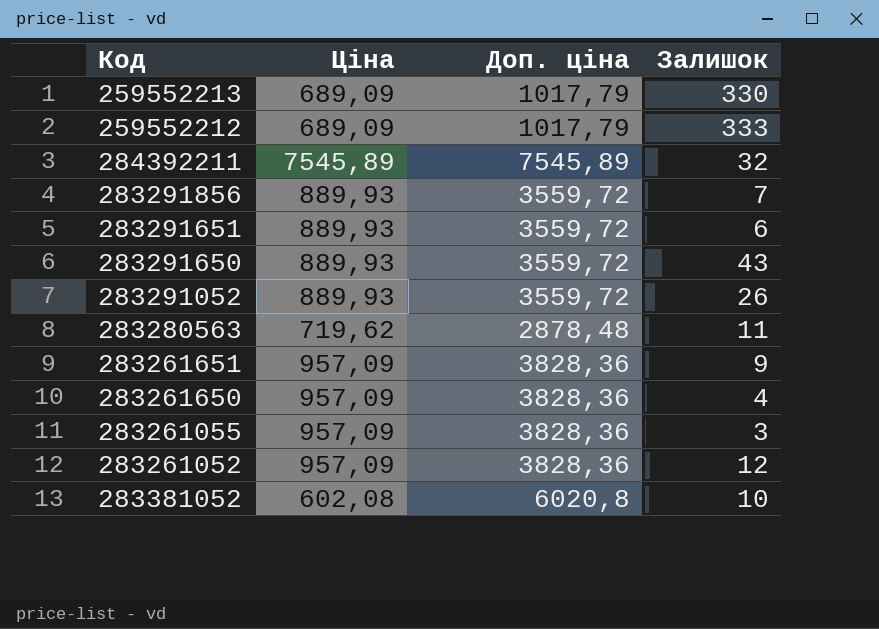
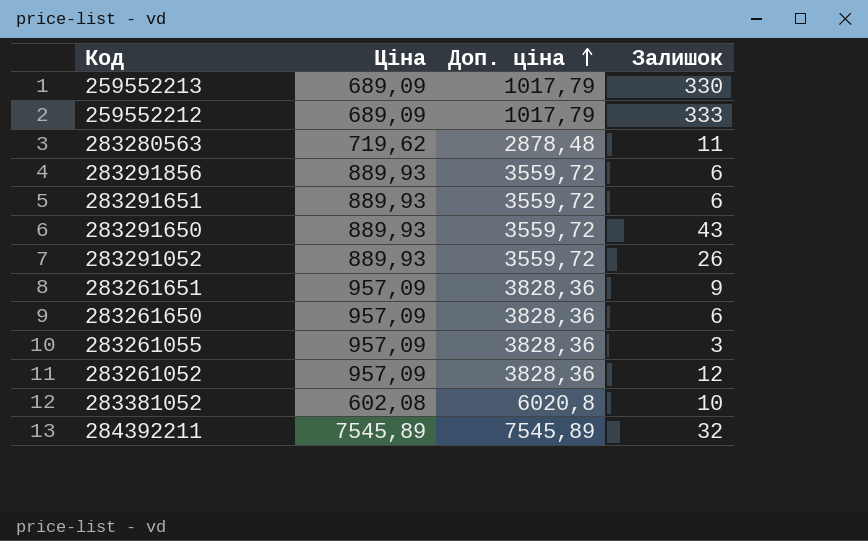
row order: none -> Доп. ціна ascending
283291856 | Залишок: 7 -> 6
283261650 | Залишок: 4 -> 6

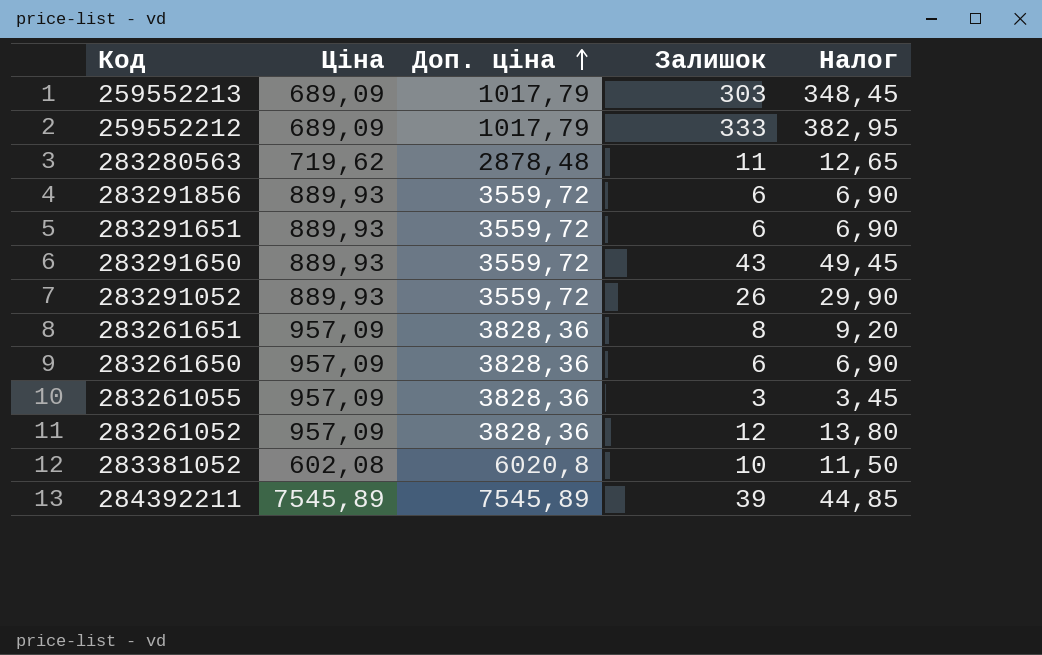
column Налог | formula: none -> [Залишок] * 1,15
259552213 | Залишок: 330 -> 303
283261651 | Залишок: 9 -> 8
284392211 | Залишок: 32 -> 39

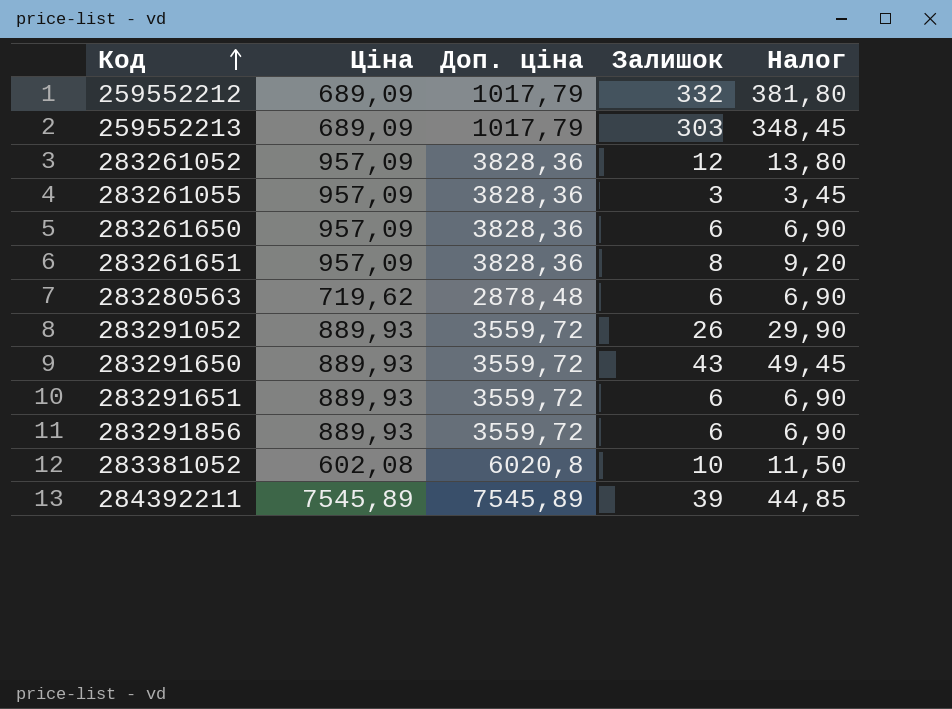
row order: Доп. ціна ascending -> Код ascending
259552212 | Залишок: 333 -> 332
259552212 | Налог: 382,95 -> 381,80
283280563 | Залишок: 11 -> 6
283280563 | Налог: 12,65 -> 6,90

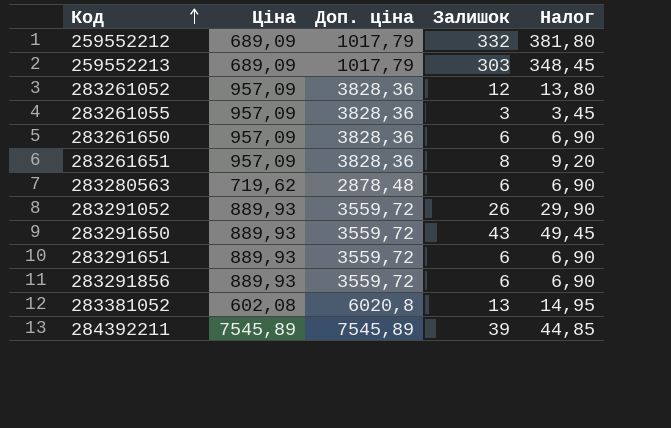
283381052 | Залишок: 10 -> 13
283381052 | Налог: 11,50 -> 14,95

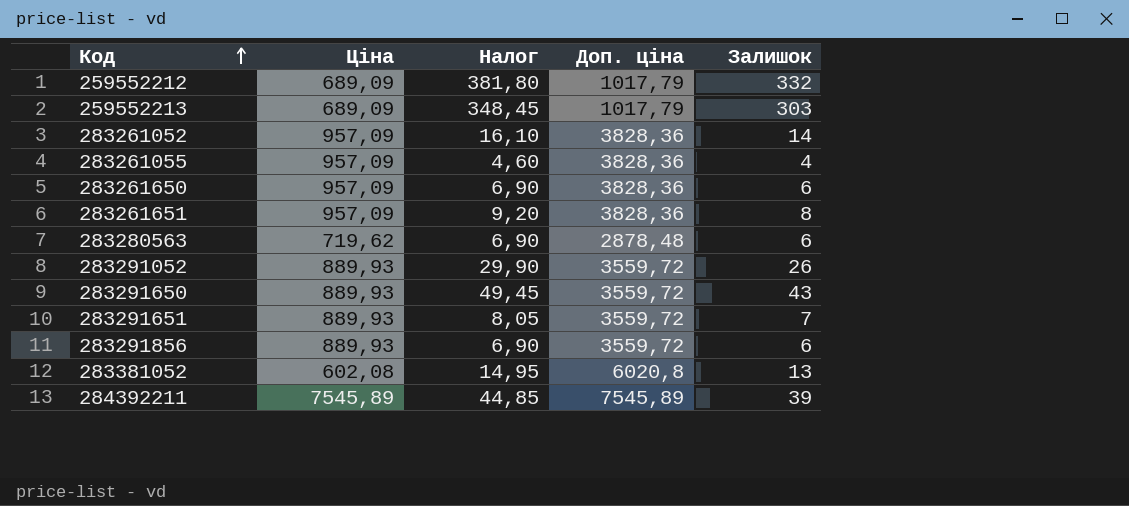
column Налог | position: 5 -> 3
283261052 | Налог: 13,80 -> 16,10
283261052 | Залишок: 12 -> 14
283261055 | Налог: 3,45 -> 4,60
283261055 | Залишок: 3 -> 4
283291651 | Налог: 6,90 -> 8,05
283291651 | Залишок: 6 -> 7

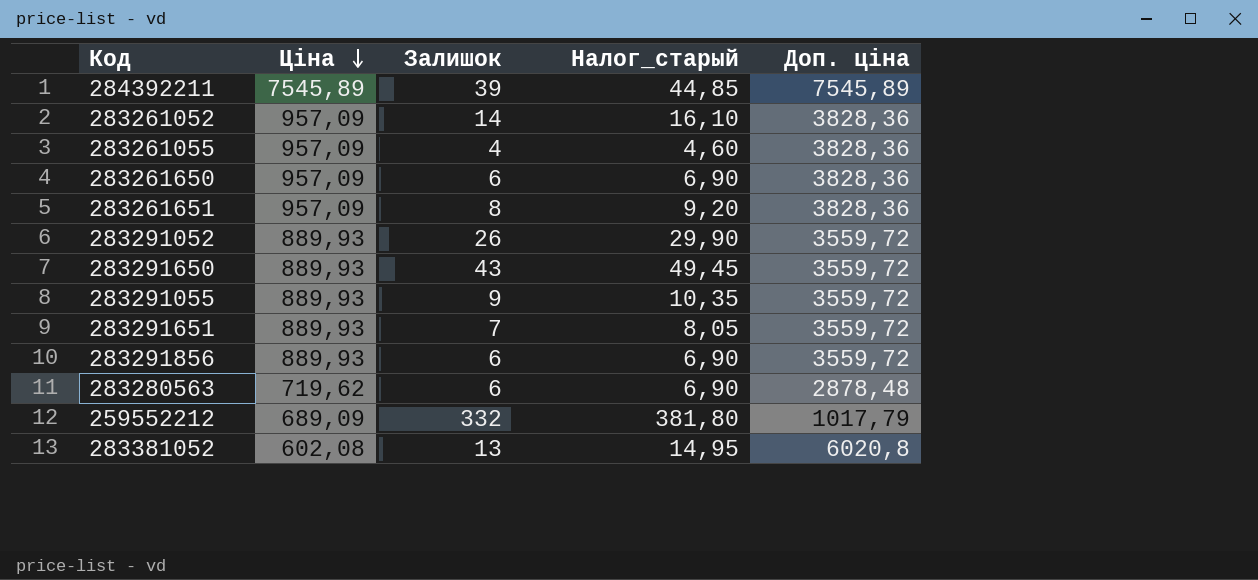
row order: Код ascending -> Ціна descending
column Залишок | position: 5 -> 3
column name: Налог -> Налог_старый
row 259552213: 689,09 | 348,45 | 1017,79 | 303 -> none
row 283291055: none -> 889,93 | 9 | 10,35 | 3559,72

